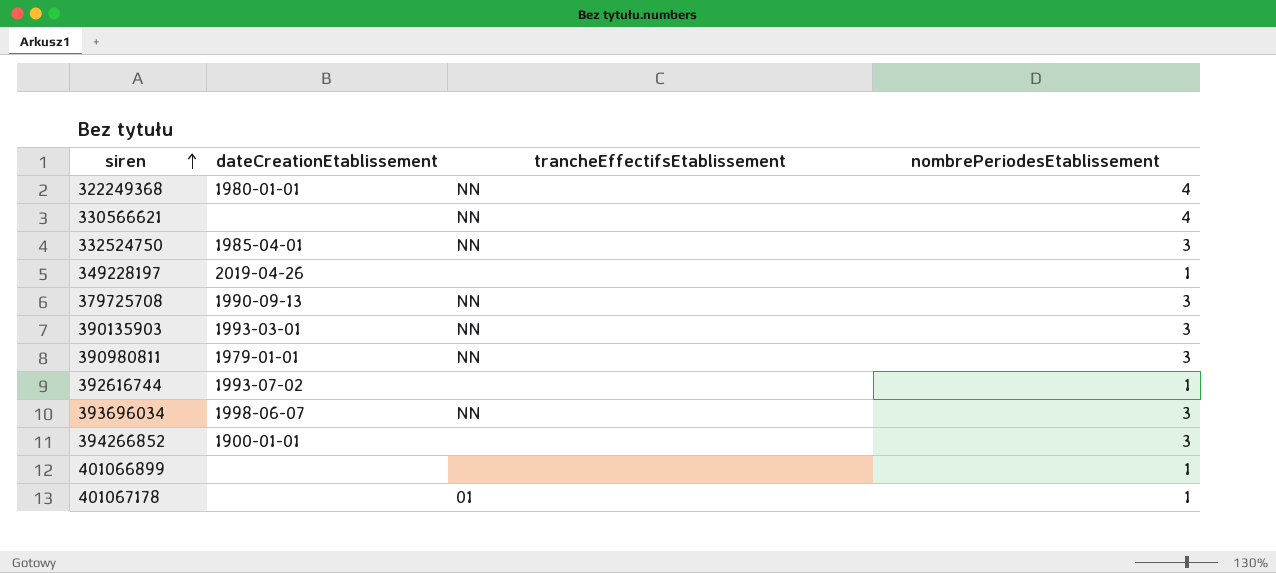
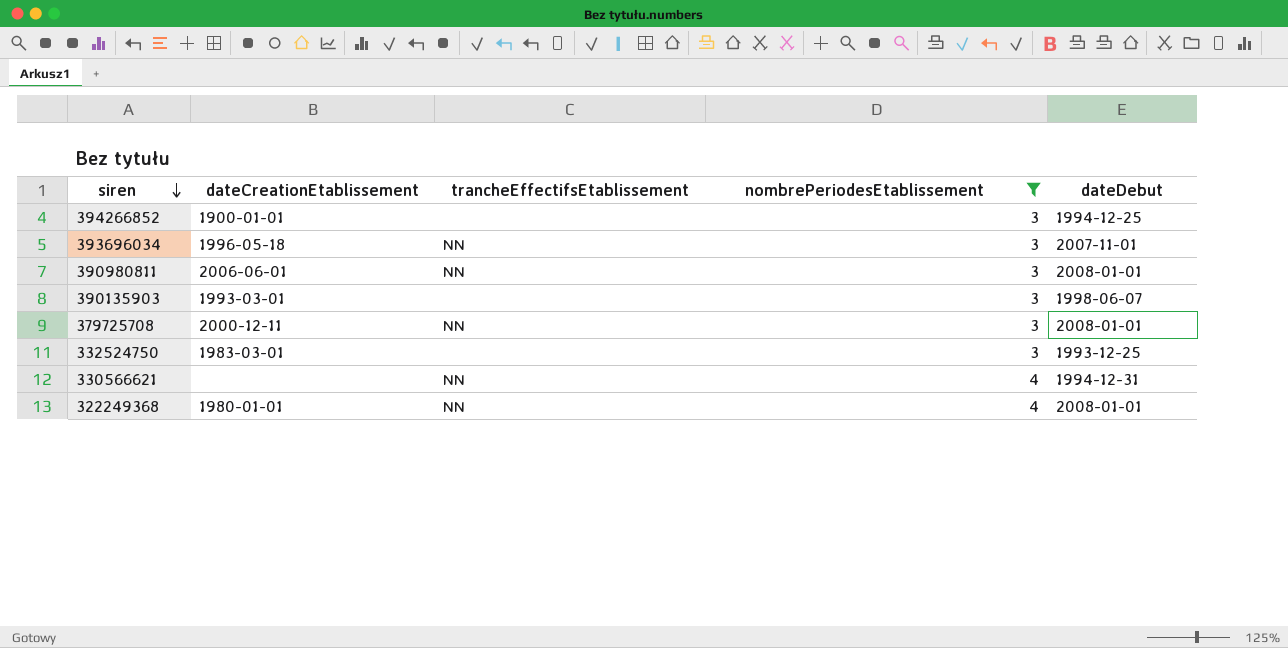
filter: none -> nombrePeriodesEtablissement != 1
row order: siren ascending -> siren descending
column dateDebut | position: none -> 5
393696034 | dateCreationEtablissement: 1998-06-07 -> 1996-05-18
390980811 | dateCreationEtablissement: 1979-01-01 -> 2006-06-01
390135903 | trancheEffectifsEtablissement: NN -> none
379725708 | dateCreationEtablissement: 1990-09-13 -> 2000-12-11
332524750 | dateCreationEtablissement: 1985-04-01 -> 1983-03-01
332524750 | trancheEffectifsEtablissement: NN -> none

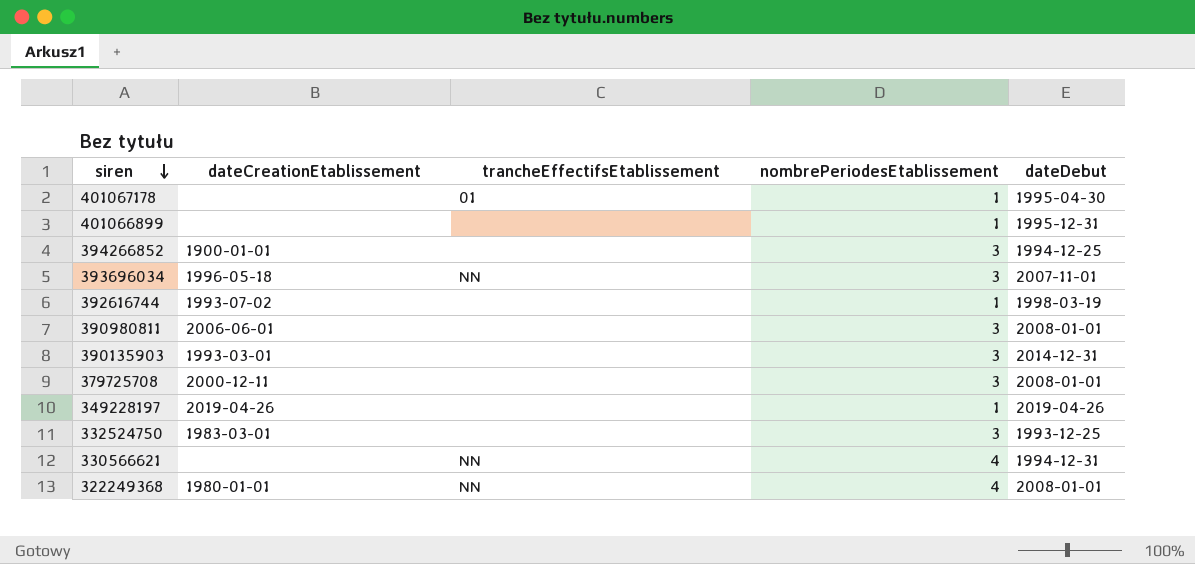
filter: nombrePeriodesEtablissement != 1 -> none
390980811 | trancheEffectifsEtablissement: NN -> none
390135903 | dateDebut: 1998-06-07 -> 2014-12-31
379725708 | trancheEffectifsEtablissement: NN -> none

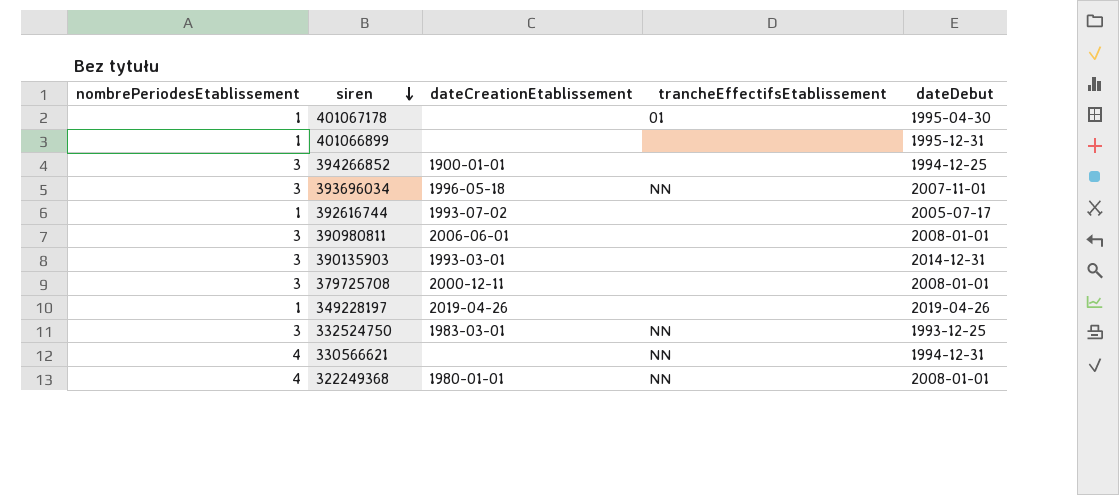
column nombrePeriodesEtablissement | position: 4 -> 1
392616744 | dateDebut: 1998-03-19 -> 2005-07-17
332524750 | trancheEffectifsEtablissement: none -> NN

